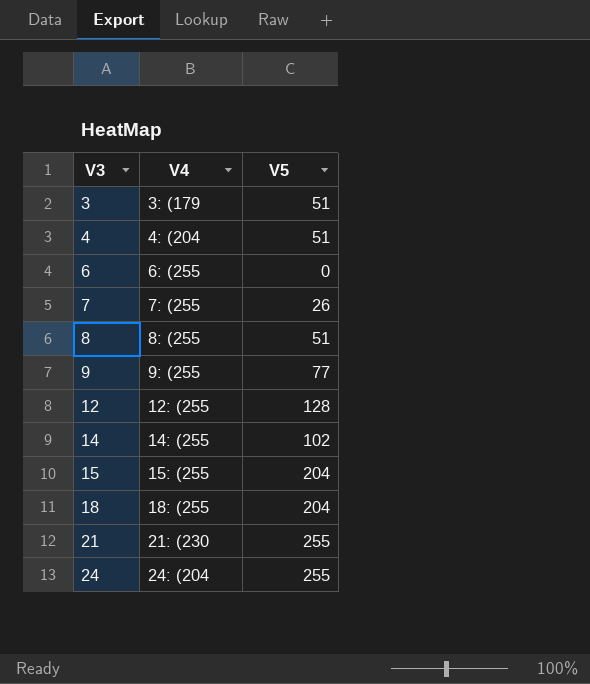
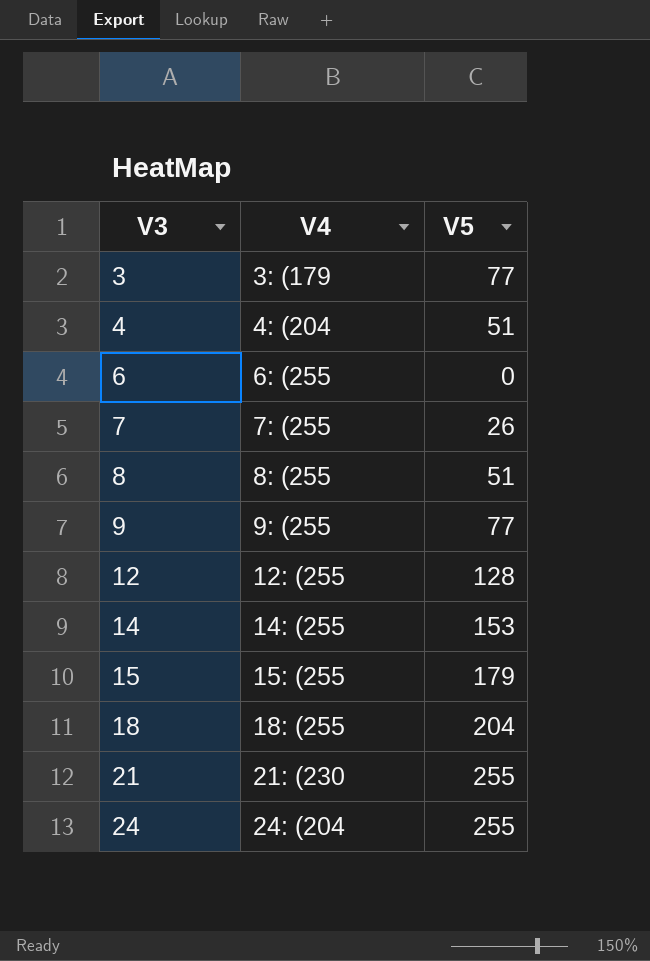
3 | V5: 51 -> 77
14 | V5: 102 -> 153
15 | V5: 204 -> 179

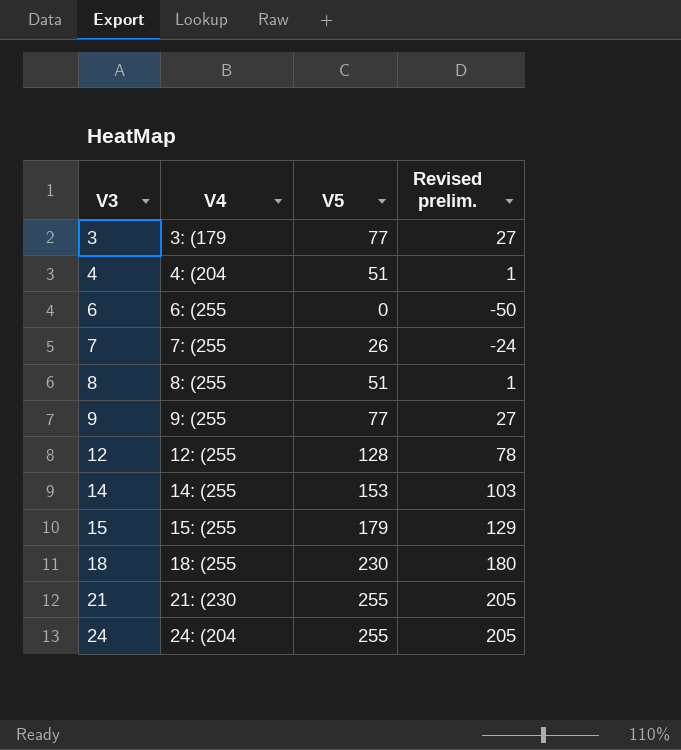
column Revised prelim. | formula: none -> [V5] - 50
18 | V5: 204 -> 230

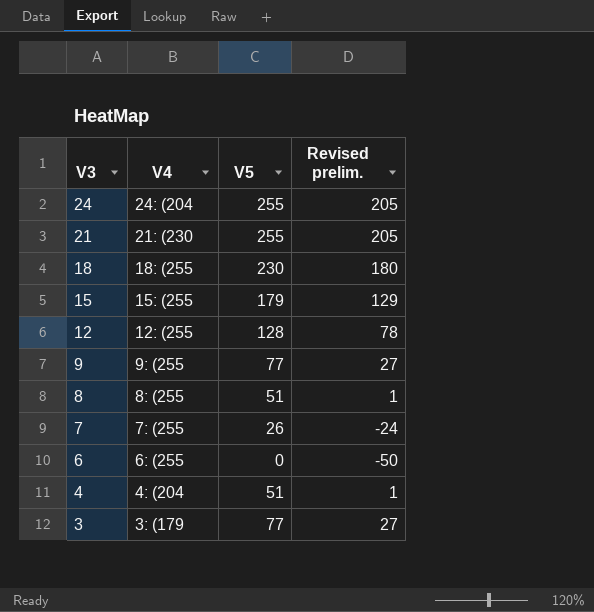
row order: V3 ascending -> V3 descending
row 14: 14: (255 | 153 | 103 -> none

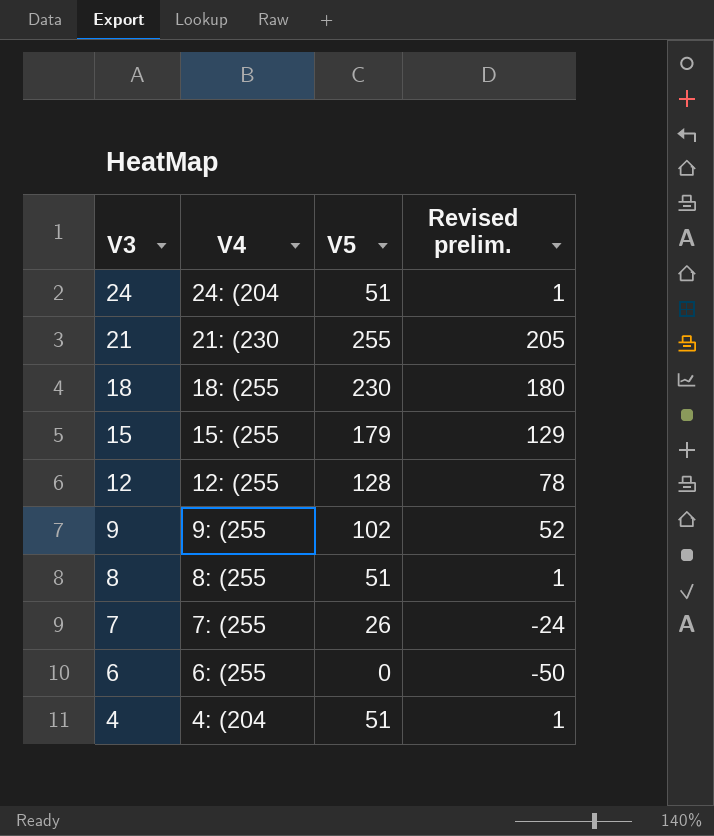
row 3: 3: (179 | 77 | 27 -> none
24 | V5: 255 -> 51
24 | Revised prelim.: 205 -> 1
9 | V5: 77 -> 102
9 | Revised prelim.: 27 -> 52

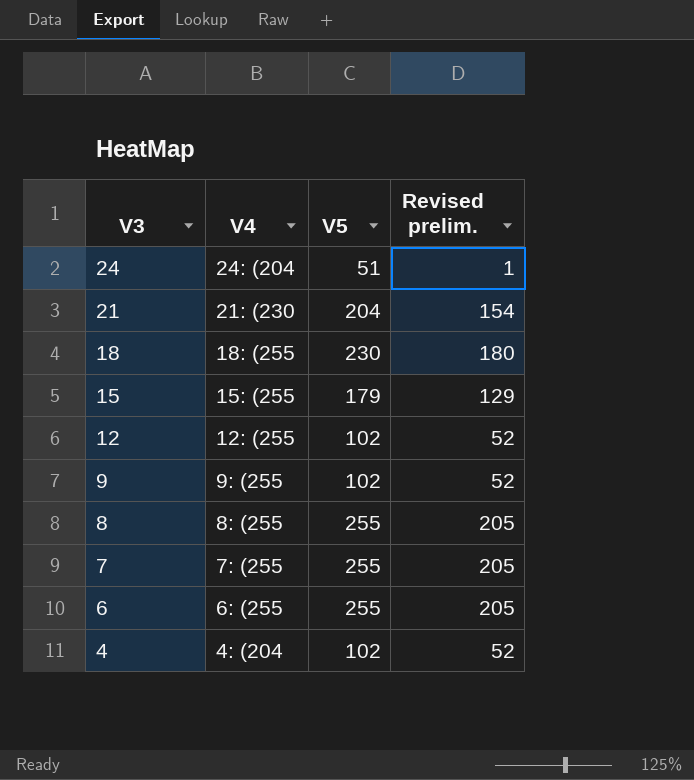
21 | V5: 255 -> 204
21 | Revised prelim.: 205 -> 154
12 | V5: 128 -> 102
12 | Revised prelim.: 78 -> 52
8 | V5: 51 -> 255
8 | Revised prelim.: 1 -> 205
7 | V5: 26 -> 255
7 | Revised prelim.: -24 -> 205
6 | V5: 0 -> 255
6 | Revised prelim.: -50 -> 205
4 | V5: 51 -> 102
4 | Revised prelim.: 1 -> 52

